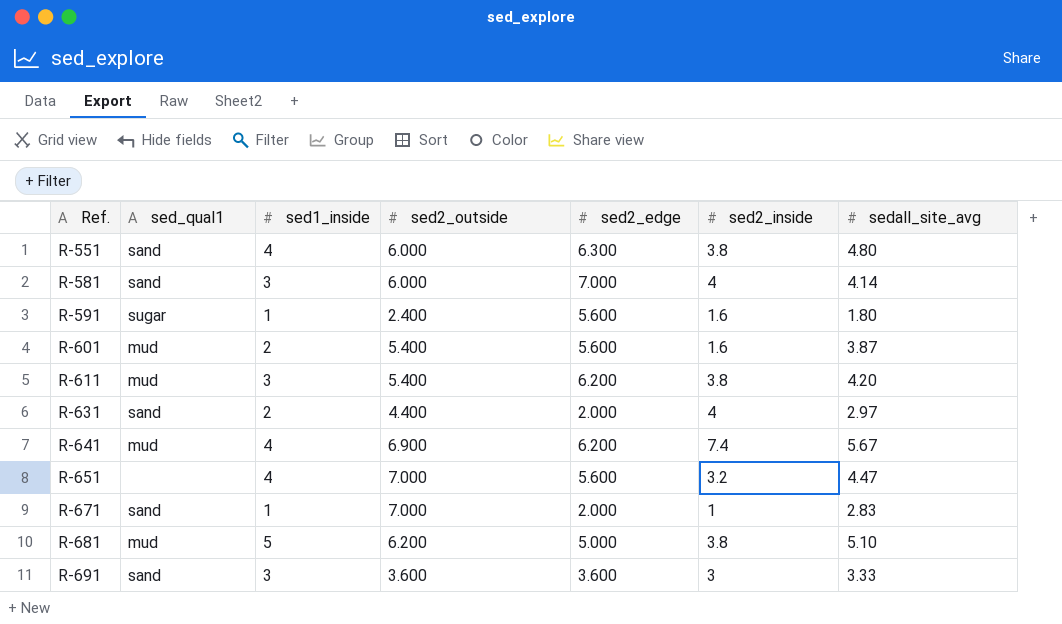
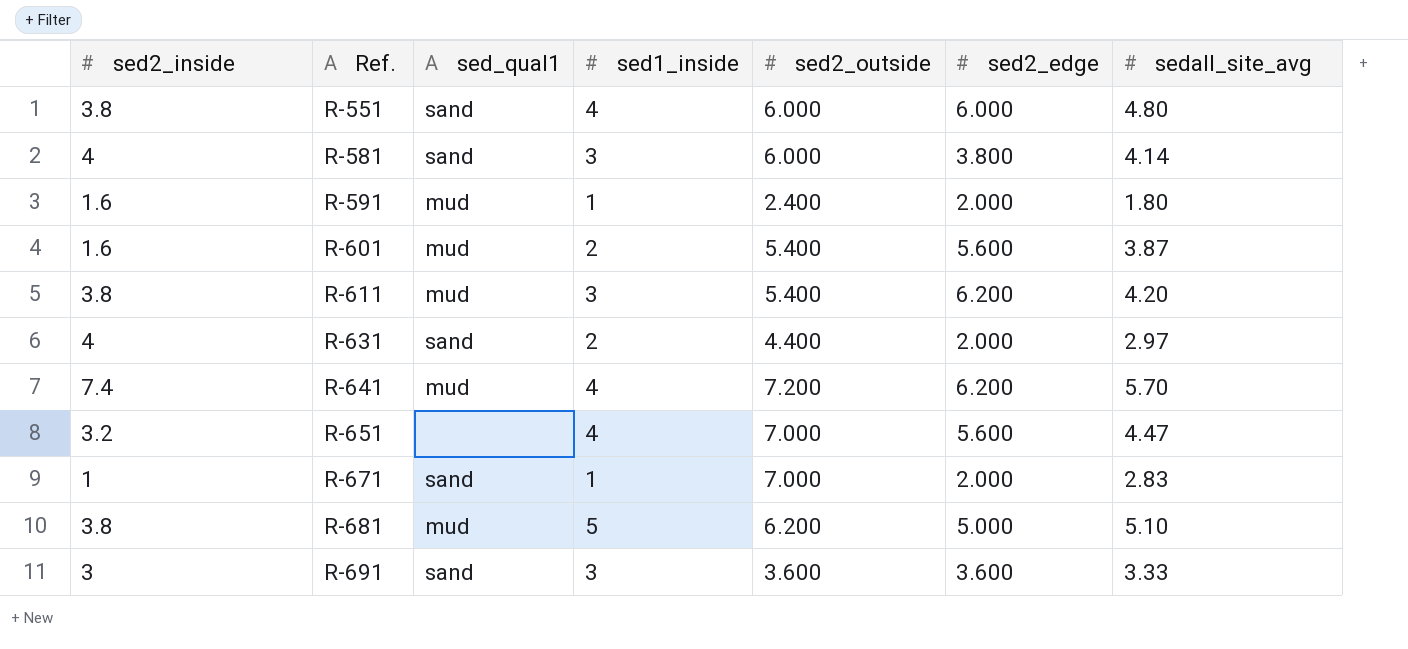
column sed2_inside | position: 6 -> 1
R-551 | sed2_edge: 6.300 -> 6.000
R-581 | sed2_edge: 7.000 -> 3.800
R-591 | sed_qual1: sugar -> mud
R-591 | sed2_edge: 5.600 -> 2.000
R-641 | sed2_outside: 6.900 -> 7.200
R-641 | sedall_site_avg: 5.67 -> 5.70

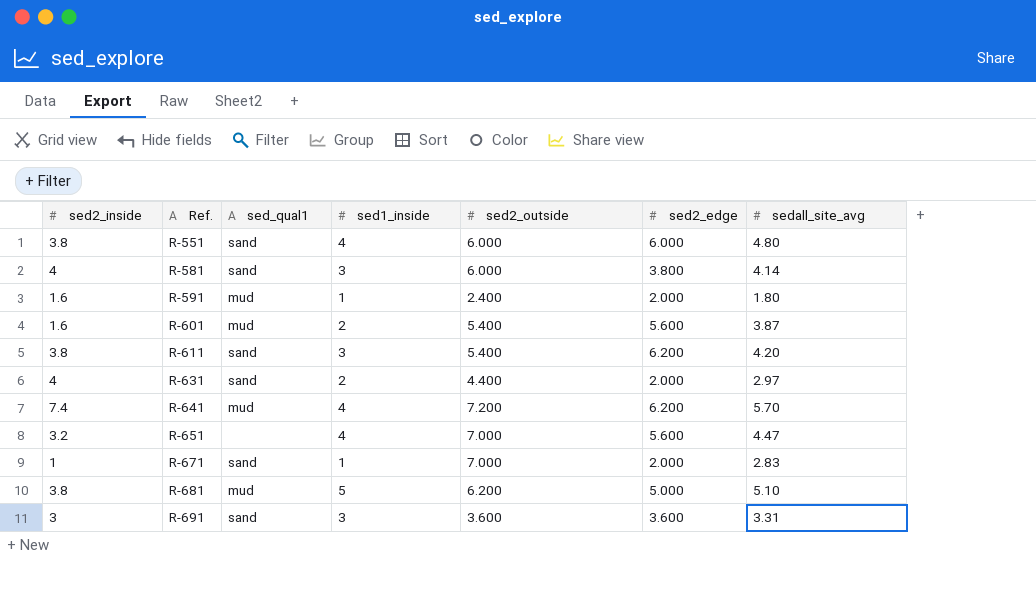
R-611 | sed_qual1: mud -> sand
R-691 | sedall_site_avg: 3.33 -> 3.31

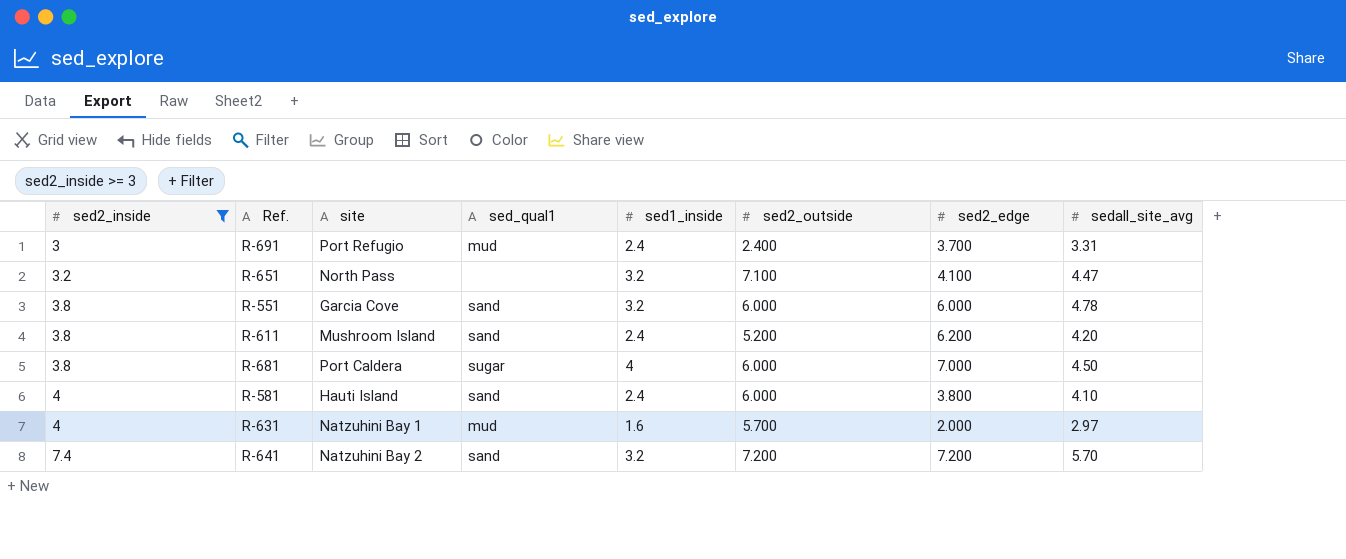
filter: none -> sed2_inside >= 3
row order: Ref. ascending -> sed2_inside ascending
column site | position: none -> 3
R-691 | sed_qual1: sand -> mud
R-691 | sed1_inside: 3 -> 2.4
R-691 | sed2_outside: 3.600 -> 2.400
R-691 | sed2_edge: 3.600 -> 3.700
R-651 | sed1_inside: 4 -> 3.2
R-651 | sed2_outside: 7.000 -> 7.100
R-651 | sed2_edge: 5.600 -> 4.100
R-551 | sed1_inside: 4 -> 3.2
R-551 | sedall_site_avg: 4.80 -> 4.78
R-611 | sed1_inside: 3 -> 2.4
R-611 | sed2_outside: 5.400 -> 5.200
R-681 | sed_qual1: mud -> sugar
R-681 | sed1_inside: 5 -> 4
R-681 | sed2_outside: 6.200 -> 6.000
R-681 | sed2_edge: 5.000 -> 7.000
R-681 | sedall_site_avg: 5.10 -> 4.50
R-581 | sed1_inside: 3 -> 2.4
R-581 | sedall_site_avg: 4.14 -> 4.10
R-631 | sed_qual1: sand -> mud
R-631 | sed1_inside: 2 -> 1.6
R-631 | sed2_outside: 4.400 -> 5.700
R-641 | sed_qual1: mud -> sand
R-641 | sed1_inside: 4 -> 3.2
R-641 | sed2_edge: 6.200 -> 7.200

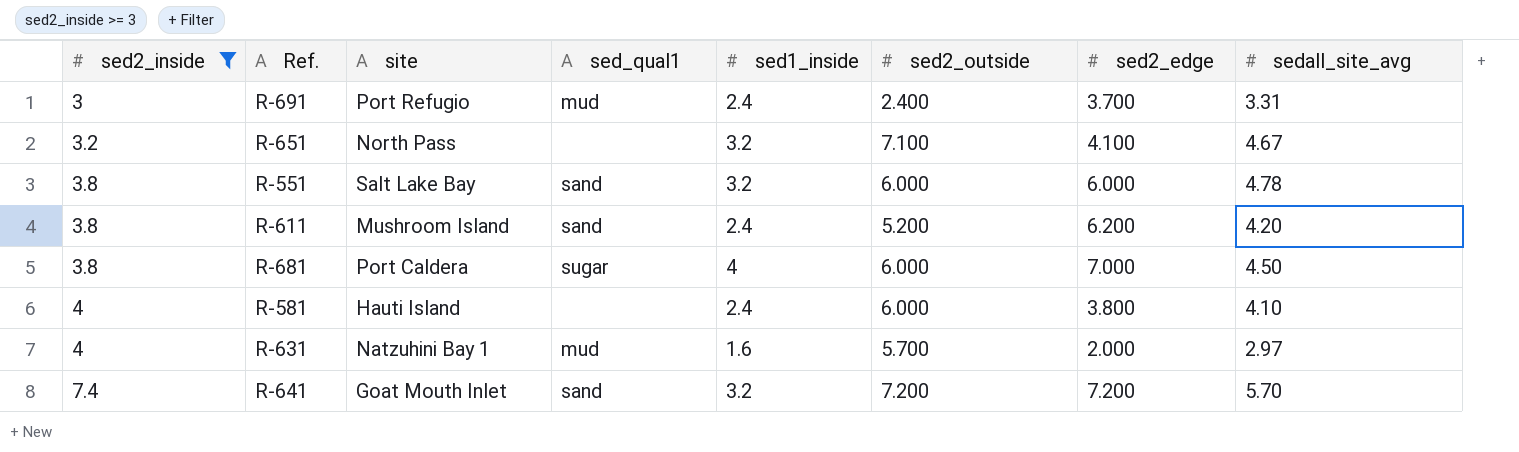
R-651 | sedall_site_avg: 4.47 -> 4.67
R-551 | site: Garcia Cove -> Salt Lake Bay
R-581 | sed_qual1: sand -> none
R-641 | site: Natzuhini Bay 2 -> Goat Mouth Inlet

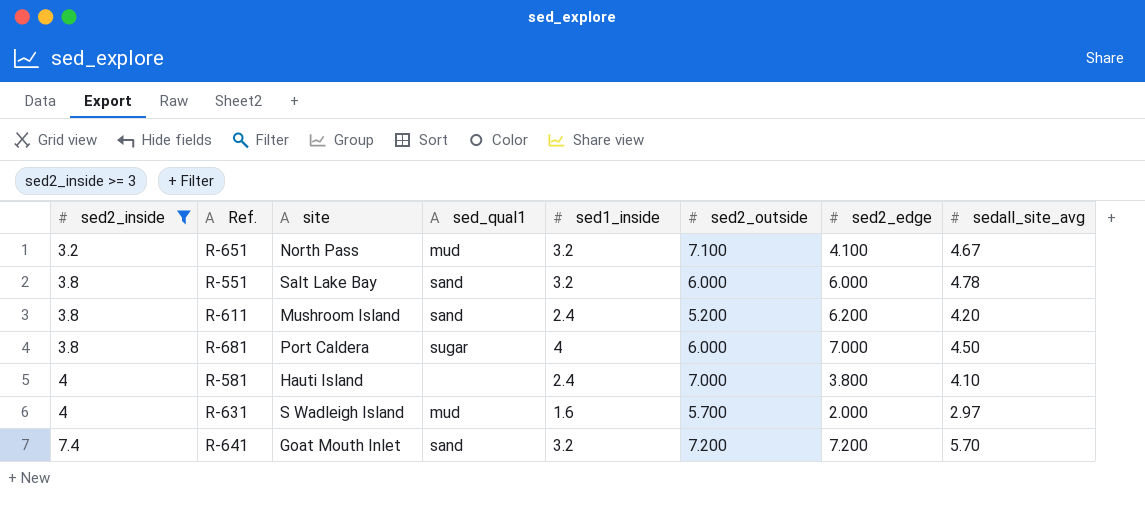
row R-691: 3 | Port Refugio | mud | 2.4 | 2.400 | 3.700 | 3.31 -> none
R-651 | sed_qual1: none -> mud
R-581 | sed2_outside: 6.000 -> 7.000
R-631 | site: Natzuhini Bay 1 -> S Wadleigh Island

